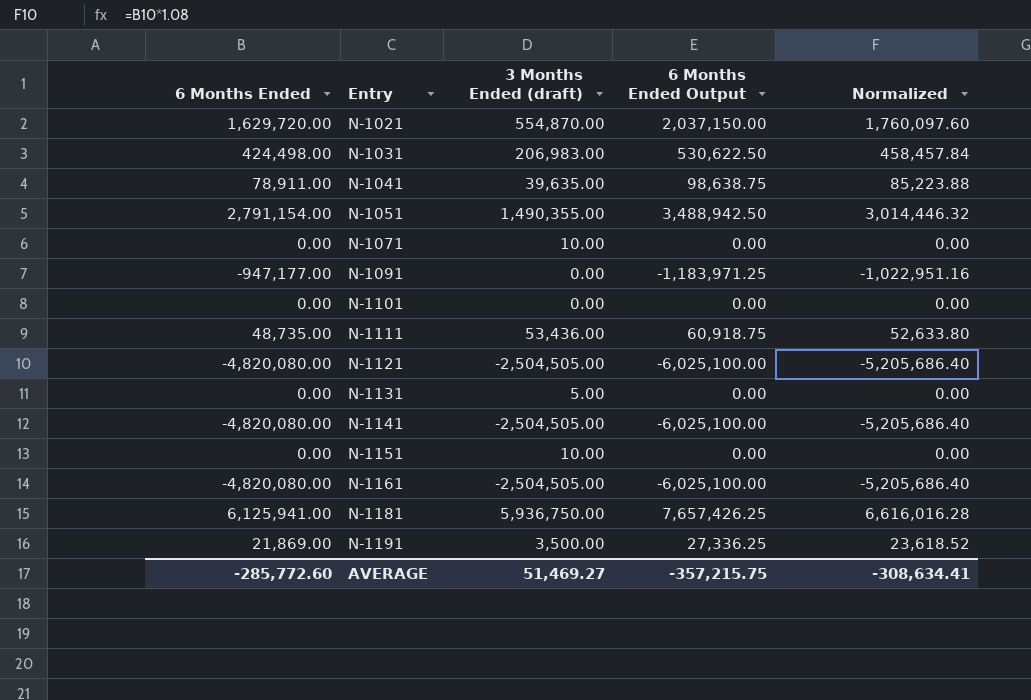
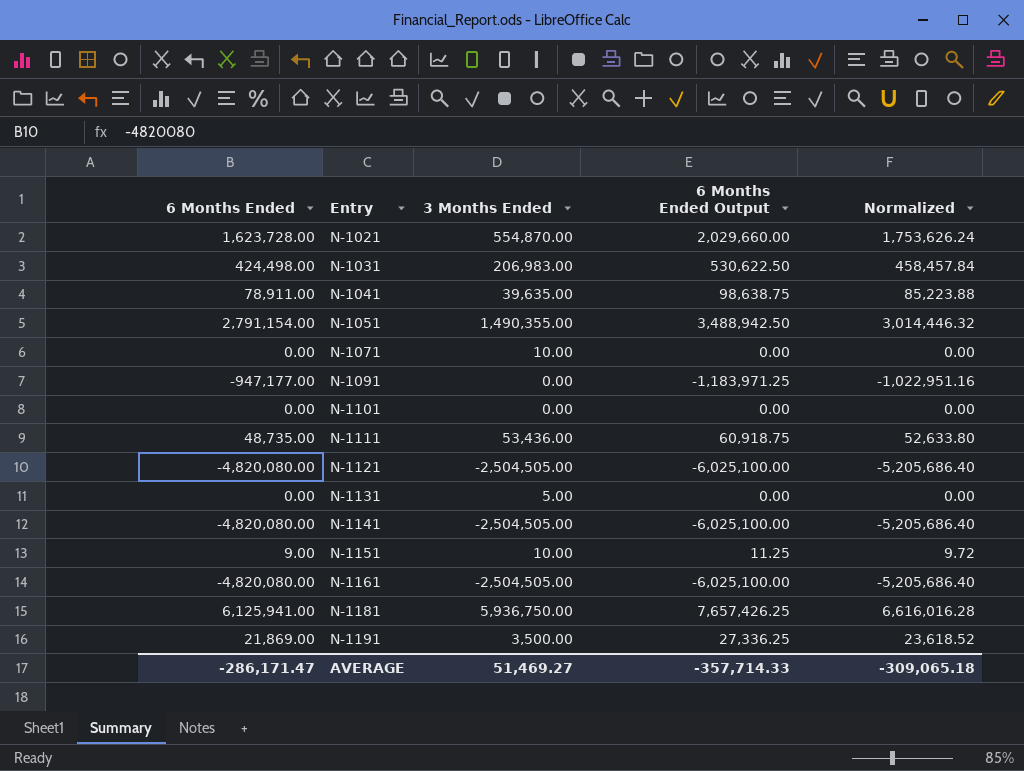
column name: 3 Months Ended (draft) -> 3 Months Ended
N-1021 | 6 Months Ended: 1,629,720.00 -> 1,623,728.00
N-1021 | 6 Months Ended Output: 2,037,150.00 -> 2,029,660.00
N-1021 | Normalized: 1,760,097.60 -> 1,753,626.24
N-1151 | 6 Months Ended: 0.00 -> 9.00
N-1151 | 6 Months Ended Output: 0.00 -> 11.25
N-1151 | Normalized: 0.00 -> 9.72
AVERAGE | 6 Months Ended: -285,772.60 -> -286,171.47
AVERAGE | 6 Months Ended Output: -357,215.75 -> -357,714.33
AVERAGE | Normalized: -308,634.41 -> -309,065.18

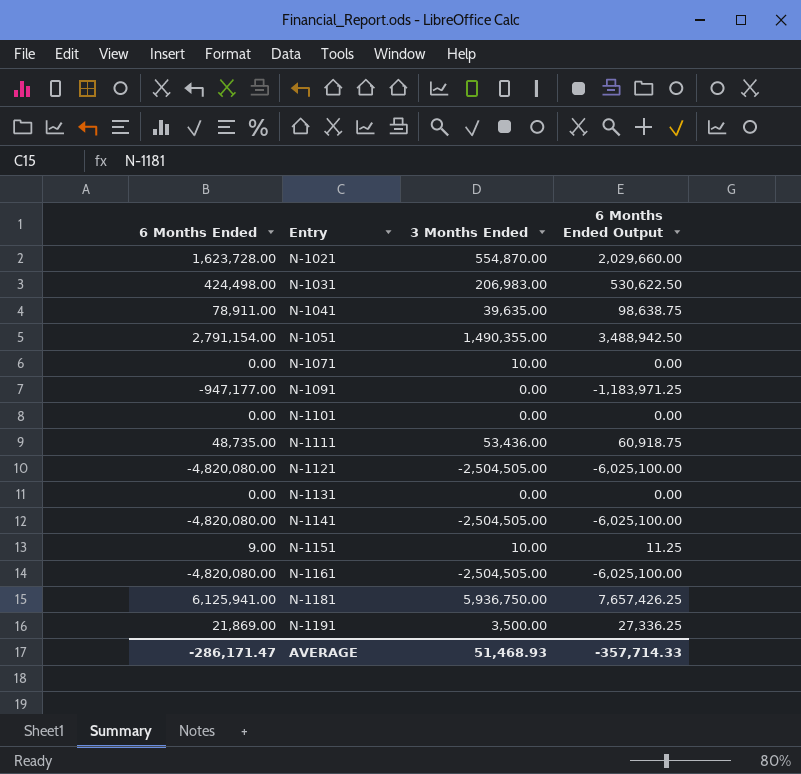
column Normalized | formula: [6 Months Ended] * 1.08 -> none
N-1131 | 3 Months Ended: 5.00 -> 0.00
AVERAGE | 3 Months Ended: 51,469.27 -> 51,468.93

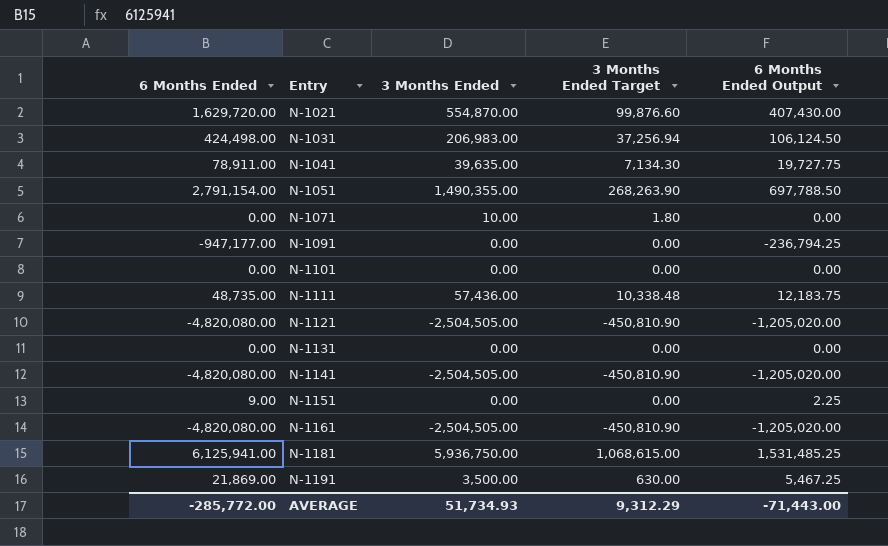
column 3 Months Ended Target | formula: none -> [3 Months Ended] * 0.18
column 6 Months Ended Output | formula: [6 Months Ended] * 1.25 -> [6 Months Ended] * 0.25
N-1021 | 6 Months Ended: 1,623,728.00 -> 1,629,720.00
N-1111 | 3 Months Ended: 53,436.00 -> 57,436.00
N-1151 | 3 Months Ended: 10.00 -> 0.00
AVERAGE | 6 Months Ended: -286,171.47 -> -285,772.00
AVERAGE | 3 Months Ended: 51,468.93 -> 51,734.93
AVERAGE | 6 Months Ended Output: -357,714.33 -> -71,443.00

